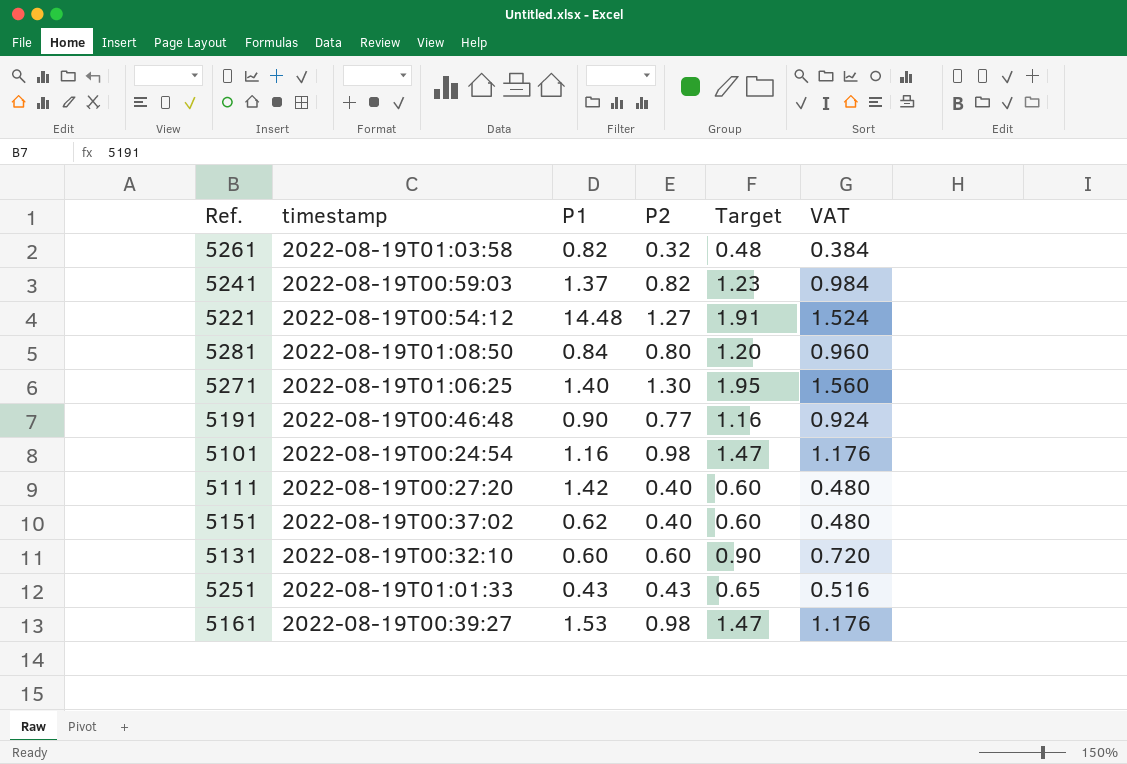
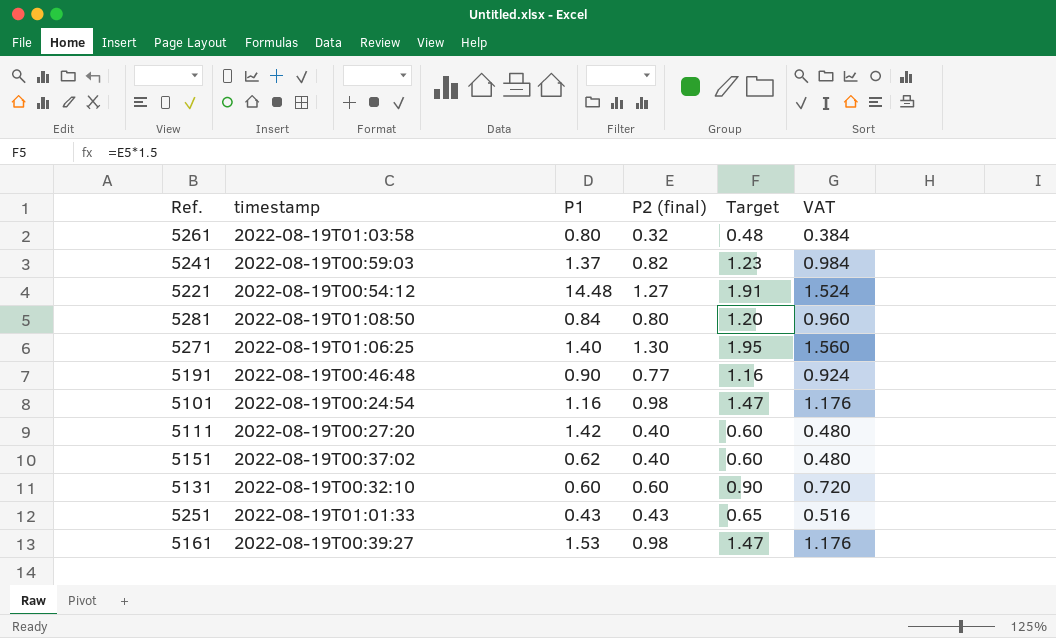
column name: P2 -> P2 (final)
5261 | P1: 0.82 -> 0.80

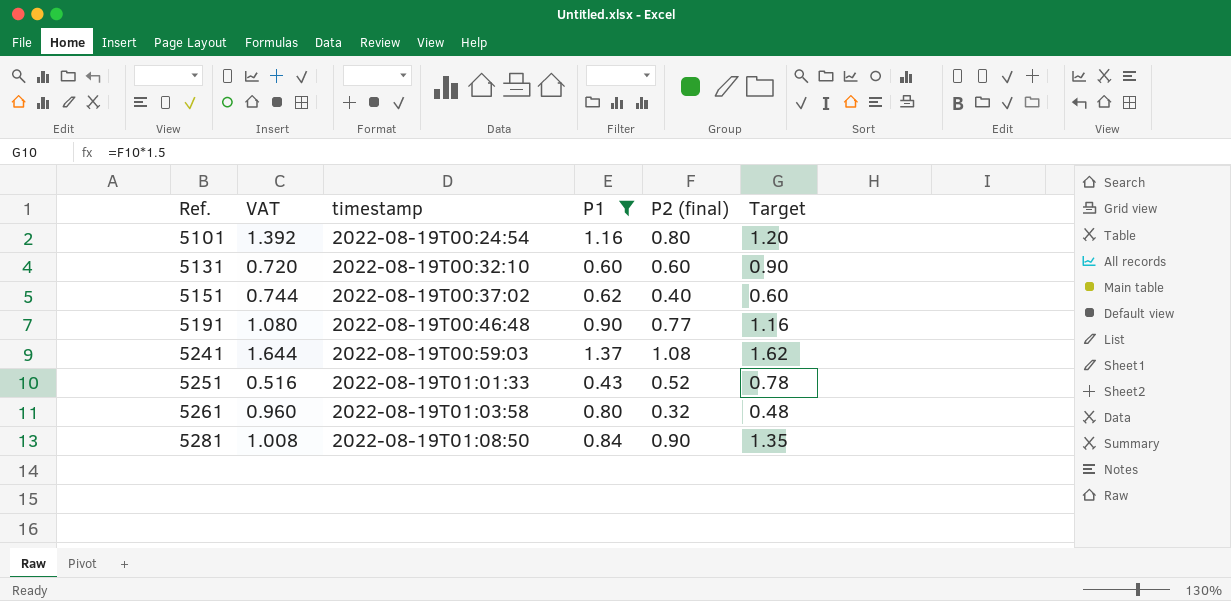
filter: none -> P1 <= 1.37
row order: none -> Ref. ascending
column VAT | formula: [P2 (final)] * 1.2 -> [P1] * 1.2
column VAT | position: 6 -> 2
5101 | P2 (final): 0.98 -> 0.80
5101 | Target: 1.47 -> 1.20
5241 | P2 (final): 0.82 -> 1.08
5241 | Target: 1.23 -> 1.62
5251 | P2 (final): 0.43 -> 0.52
5251 | Target: 0.65 -> 0.78
5281 | P2 (final): 0.80 -> 0.90
5281 | Target: 1.20 -> 1.35

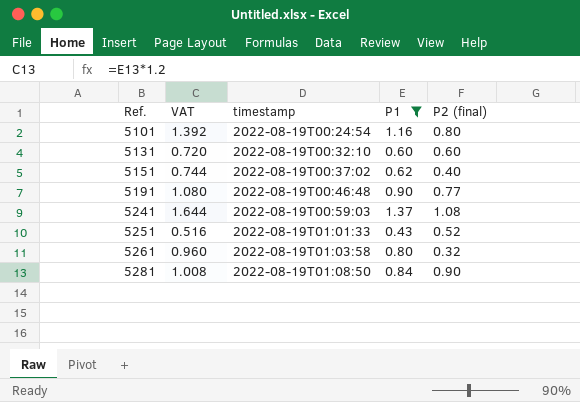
column Target | formula: [P2 (final)] * 1.5 -> none

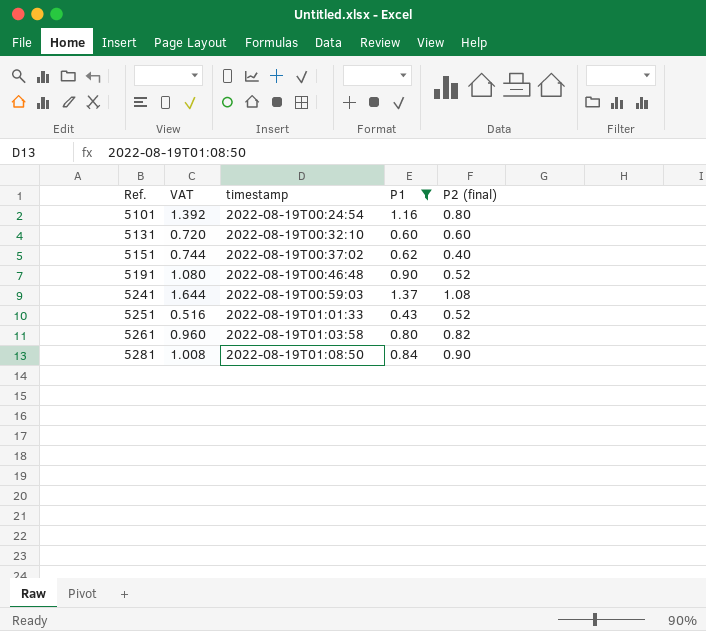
5191 | P2 (final): 0.77 -> 0.52
5261 | P2 (final): 0.32 -> 0.82

